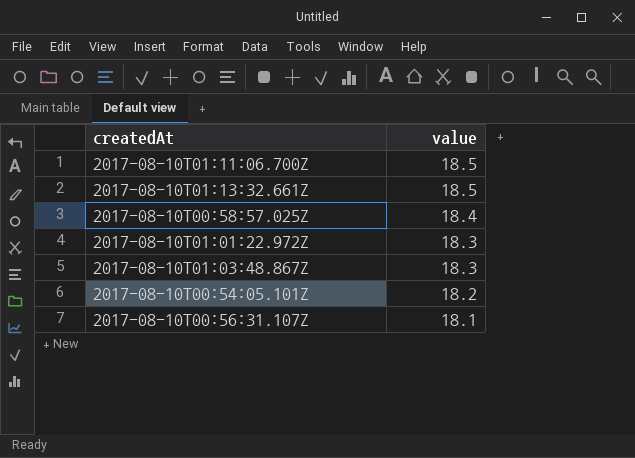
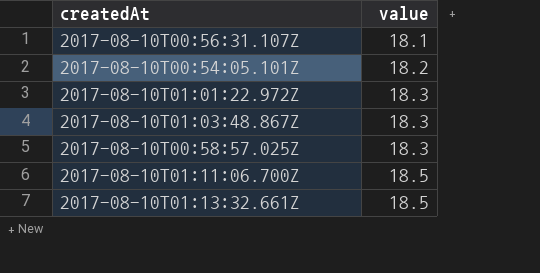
row order: value descending -> value ascending
2017-08-10T00:58:57.025Z | value: 18.4 -> 18.3

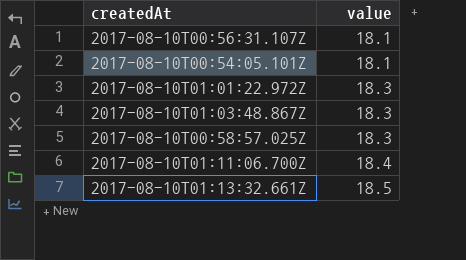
2017-08-10T00:54:05.101Z | value: 18.2 -> 18.1
2017-08-10T01:11:06.700Z | value: 18.5 -> 18.4

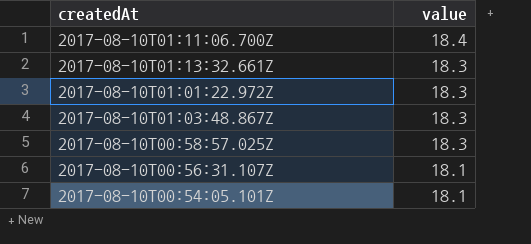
row order: value ascending -> value descending
2017-08-10T01:13:32.661Z | value: 18.5 -> 18.3

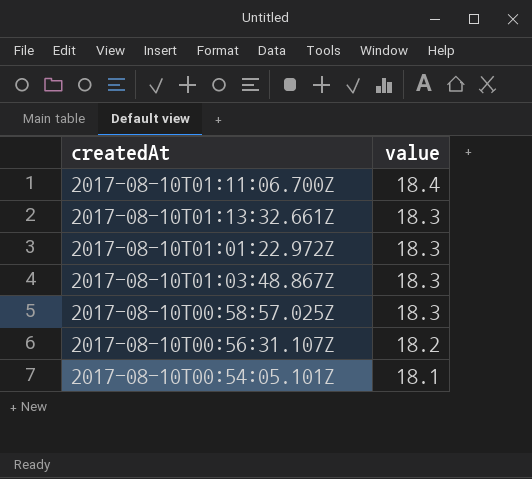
2017-08-10T00:56:31.107Z | value: 18.1 -> 18.2

